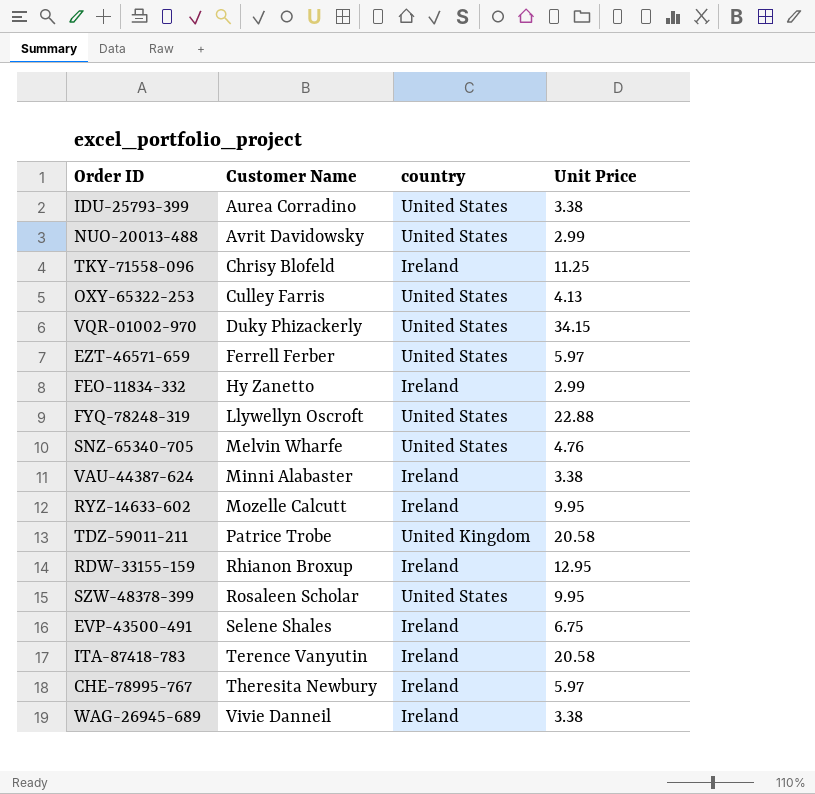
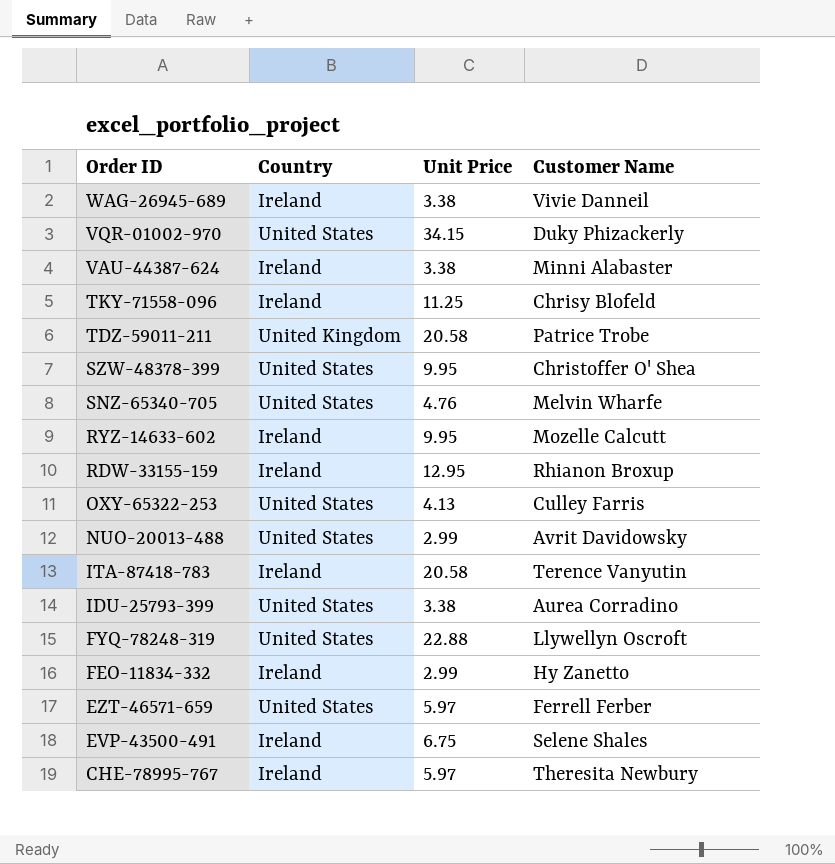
row order: Customer Name ascending -> Order ID descending
column name: country -> Country
column Customer Name | position: 2 -> 4
SZW-48378-399 | Customer Name: Rosaleen Scholar -> Christoffer O' Shea

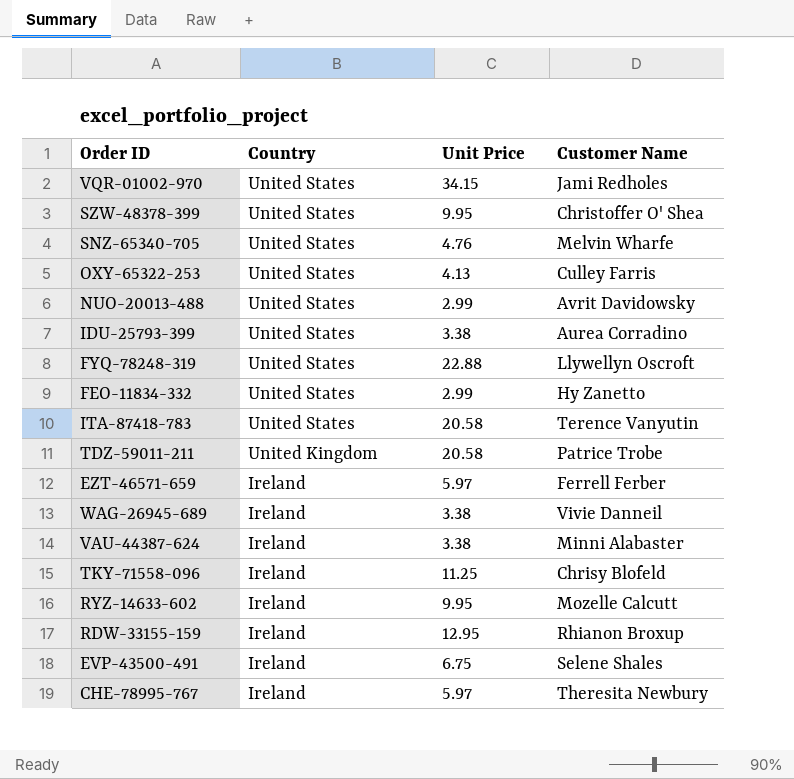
row order: Order ID descending -> Country descending
VQR-01002-970 | Customer Name: Duky Phizackerly -> Jami Redholes
FEO-11834-332 | Country: Ireland -> United States
ITA-87418-783 | Country: Ireland -> United States
EZT-46571-659 | Country: United States -> Ireland

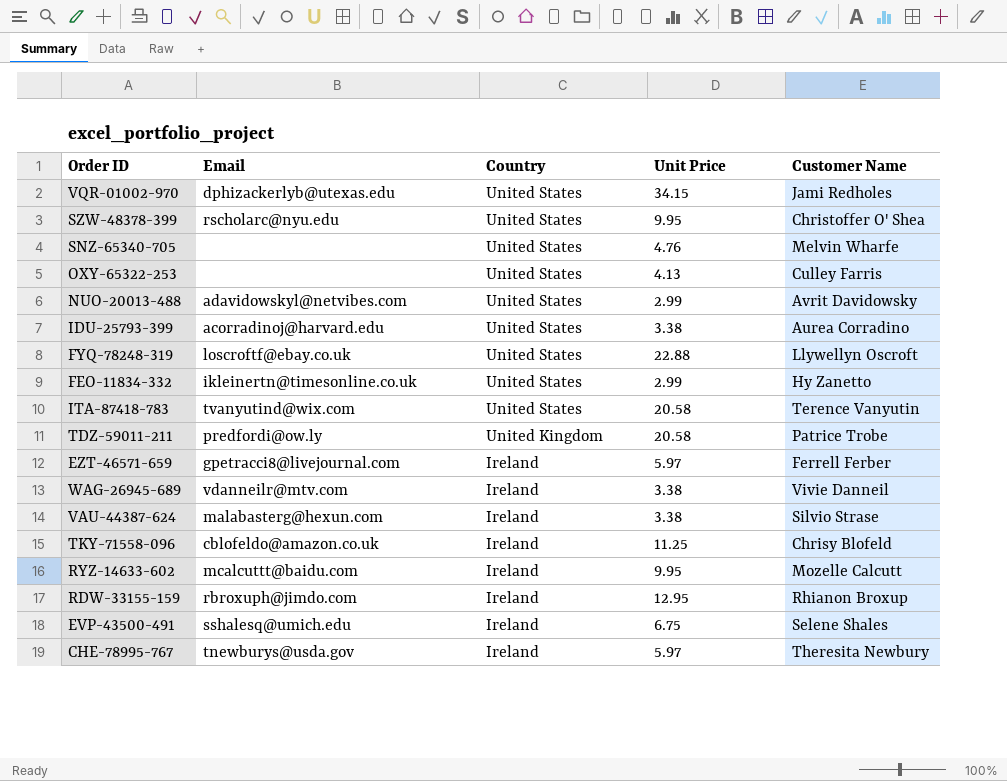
column Email | position: none -> 2
VAU-44387-624 | Customer Name: Minni Alabaster -> Silvio Strase

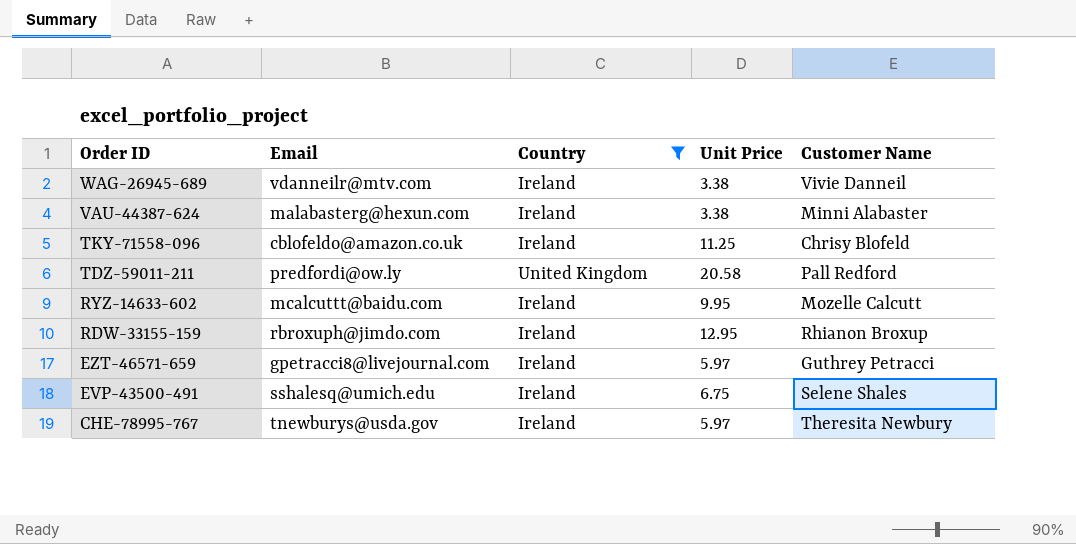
filter: none -> Country != United States
row order: Country descending -> Order ID descending
VAU-44387-624 | Customer Name: Silvio Strase -> Minni Alabaster
TDZ-59011-211 | Customer Name: Patrice Trobe -> Pall Redford
EZT-46571-659 | Customer Name: Ferrell Ferber -> Guthrey Petracci

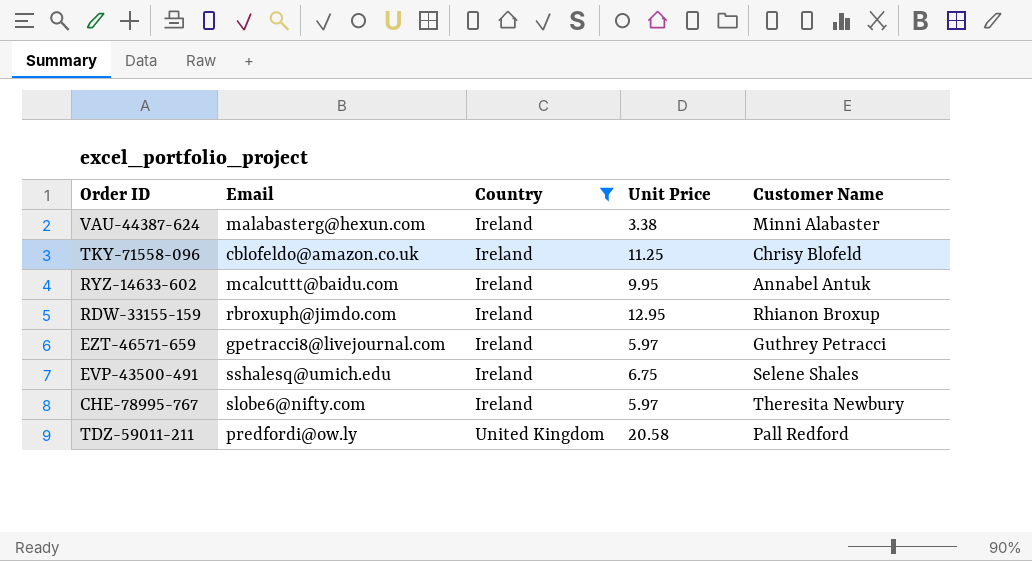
row order: Order ID descending -> Country ascending
row WAG-26945-689: vdanneilr@mtv.com | Ireland | 3.38 | Vivie Danneil -> none
RYZ-14633-602 | Customer Name: Mozelle Calcutt -> Annabel Antuk
CHE-78995-767 | Email: tnewburys@usda.gov -> slobe6@nifty.com

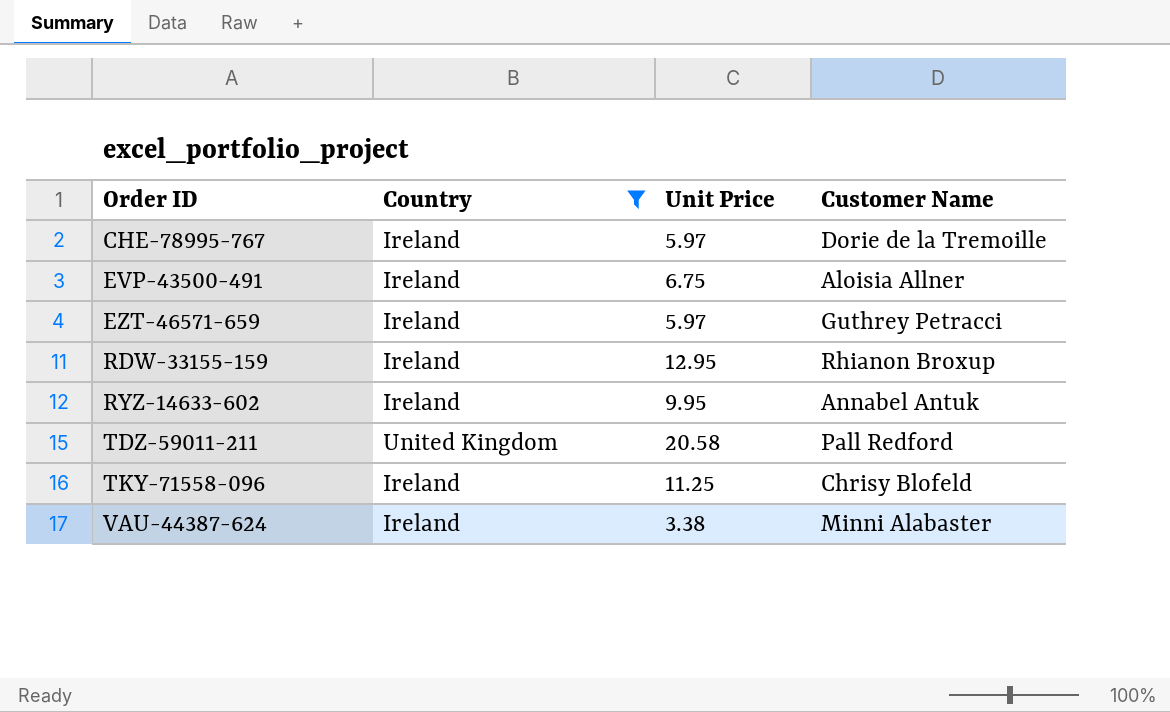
row order: Country ascending -> Order ID ascending
column Email | position: 2 -> none
CHE-78995-767 | Customer Name: Theresita Newbury -> Dorie de la Tremoille
EVP-43500-491 | Customer Name: Selene Shales -> Aloisia Allner

